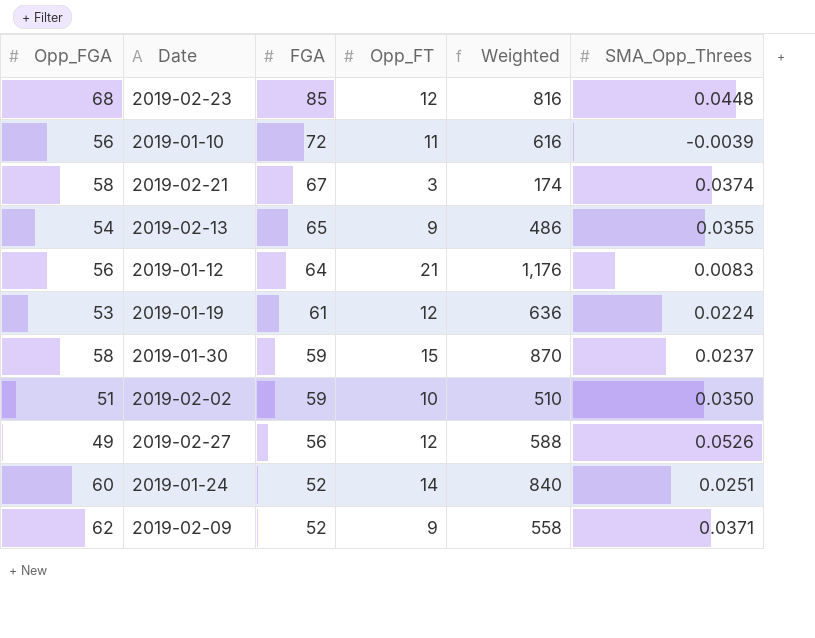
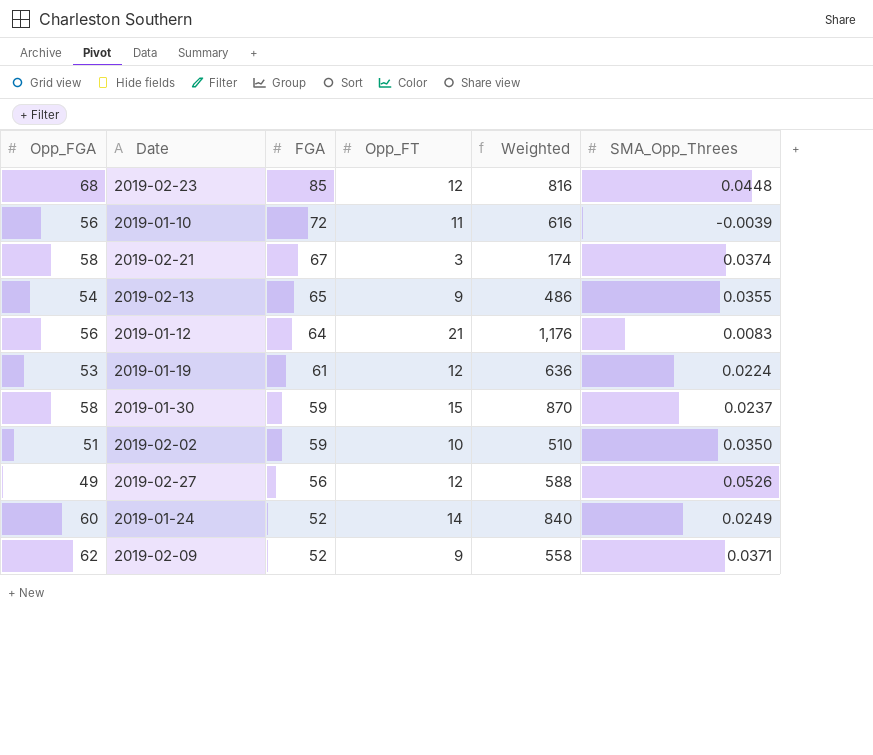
2019-01-24 | SMA_Opp_Threes: 0.0251 -> 0.0249

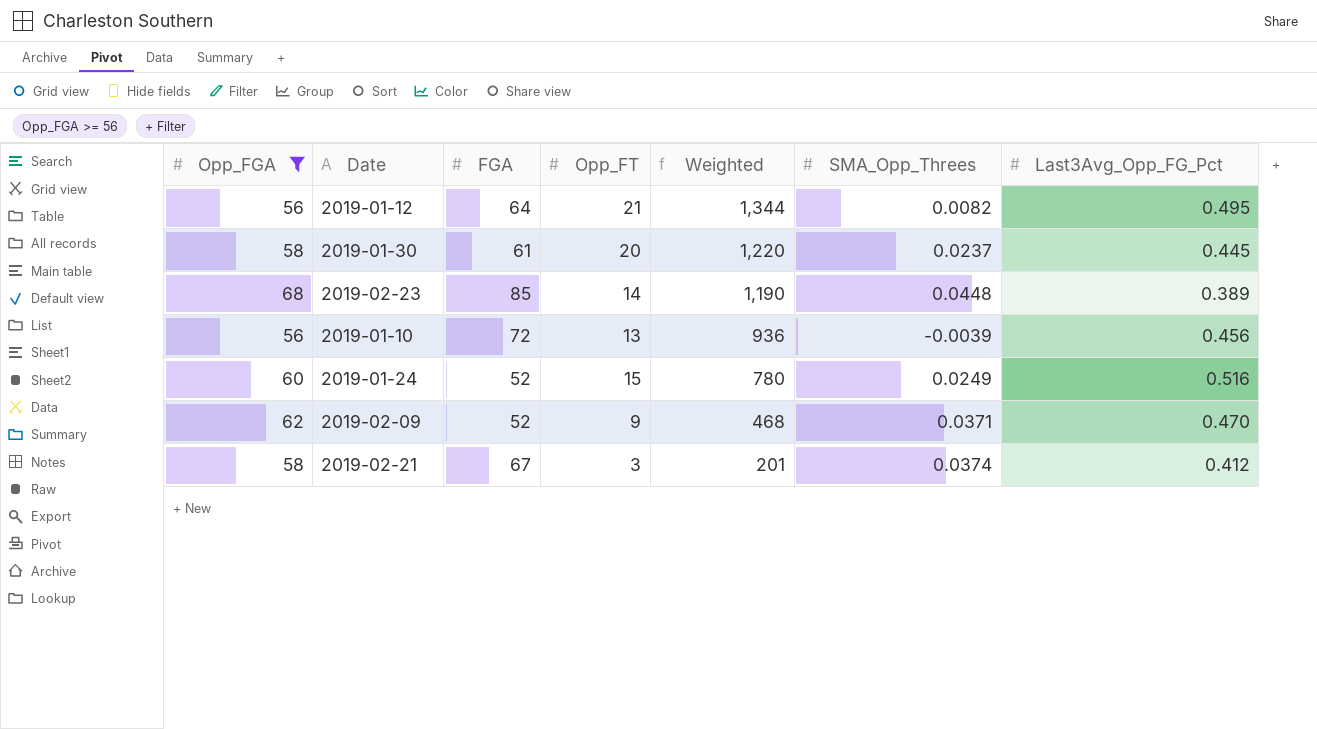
filter: none -> Opp_FGA >= 56
row order: FGA descending -> Weighted descending
column Weighted | formula: [Opp_FGA] * [Opp_FT] -> [FGA] * [Opp_FT]
column Last3Avg_Opp_FG_Pct | position: none -> 7
2019-01-12 | SMA_Opp_Threes: 0.0083 -> 0.0082
2019-01-30 | FGA: 59 -> 61
2019-01-30 | Opp_FT: 15 -> 20
2019-02-23 | Opp_FT: 12 -> 14
2019-01-10 | Opp_FT: 11 -> 13
2019-01-24 | Opp_FT: 14 -> 15

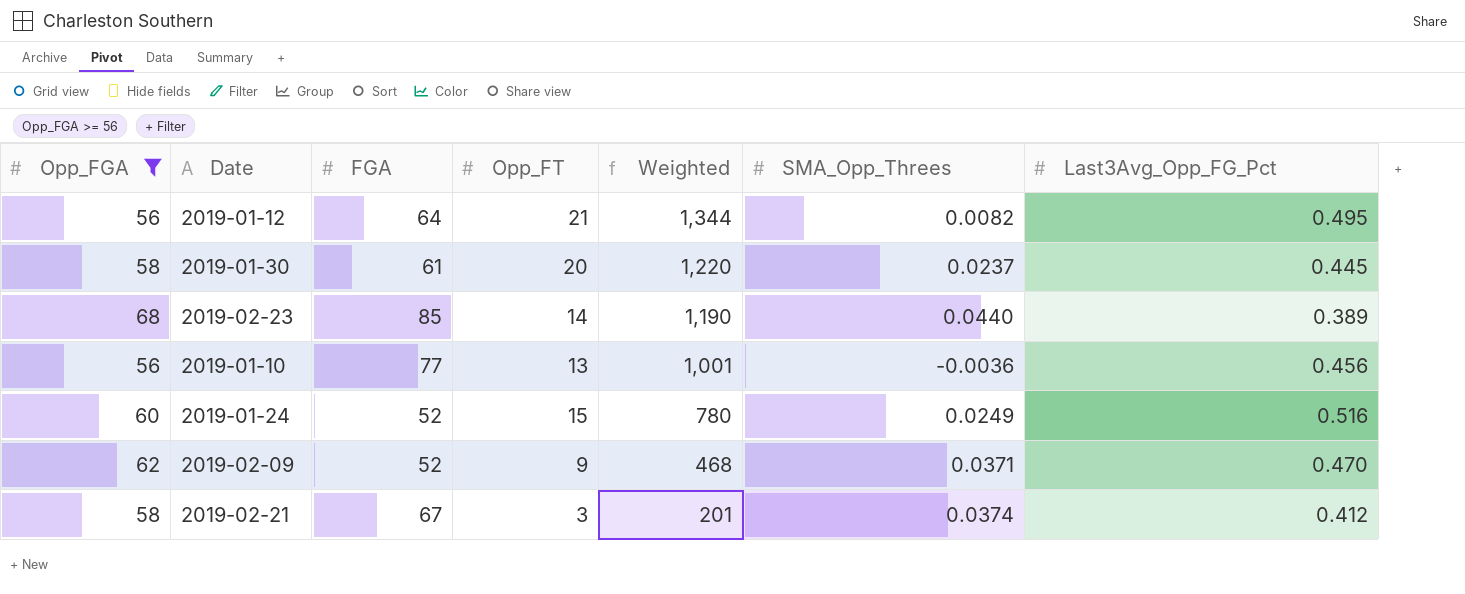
2019-02-23 | SMA_Opp_Threes: 0.0448 -> 0.0440
2019-01-10 | FGA: 72 -> 77
2019-01-10 | Weighted: 936 -> 1,001
2019-01-10 | SMA_Opp_Threes: -0.0039 -> -0.0036

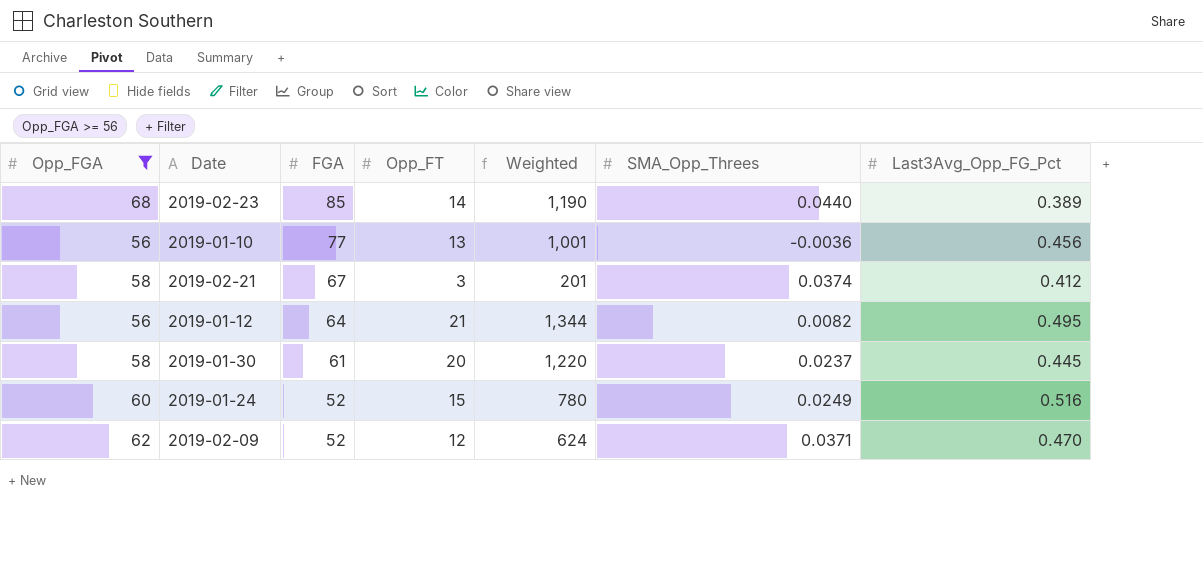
row order: Weighted descending -> FGA descending
2019-02-09 | Opp_FT: 9 -> 12
2019-02-09 | Weighted: 468 -> 624

